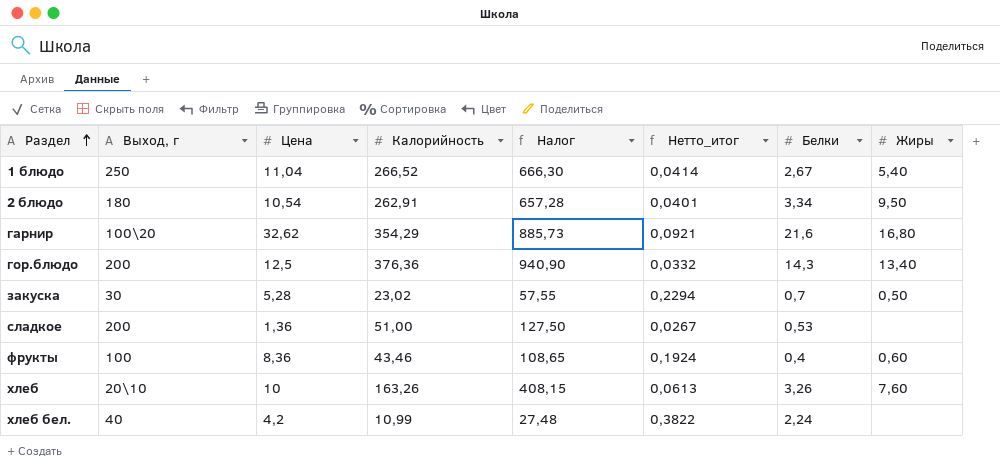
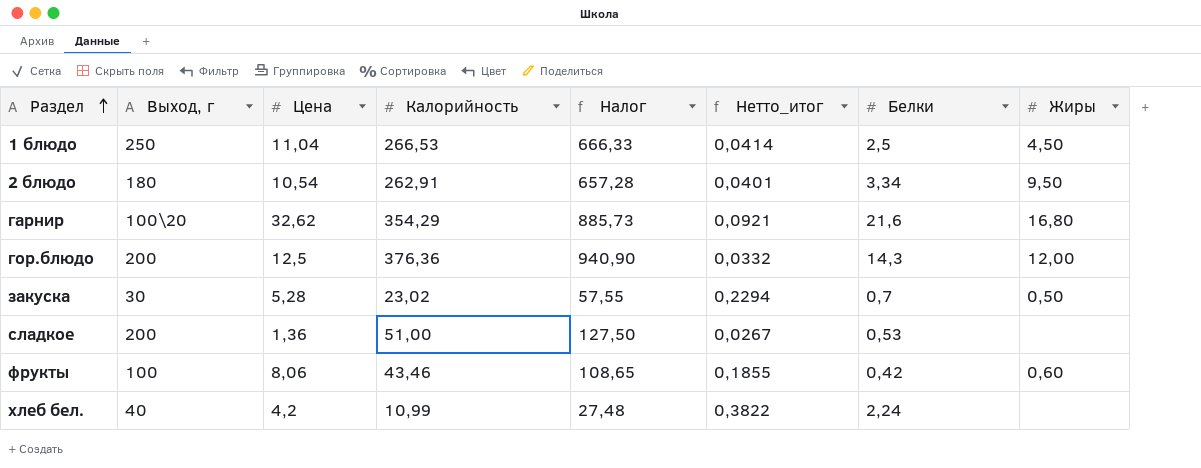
row хлеб: 20\10 | 10 | 163,26 | 408,15 | 0,0613 | 3,26 | 7,60 -> none
1 блюдо | Калорийность: 266,52 -> 266,53
1 блюдо | Налог: 666,30 -> 666,33
1 блюдо | Белки: 2,67 -> 2,5
1 блюдо | Жиры: 5,40 -> 4,50
гор.блюдо | Жиры: 13,40 -> 12,00
фрукты | Цена: 8,36 -> 8,06
фрукты | Нетто_итог: 0,1924 -> 0,1855
фрукты | Белки: 0,4 -> 0,42

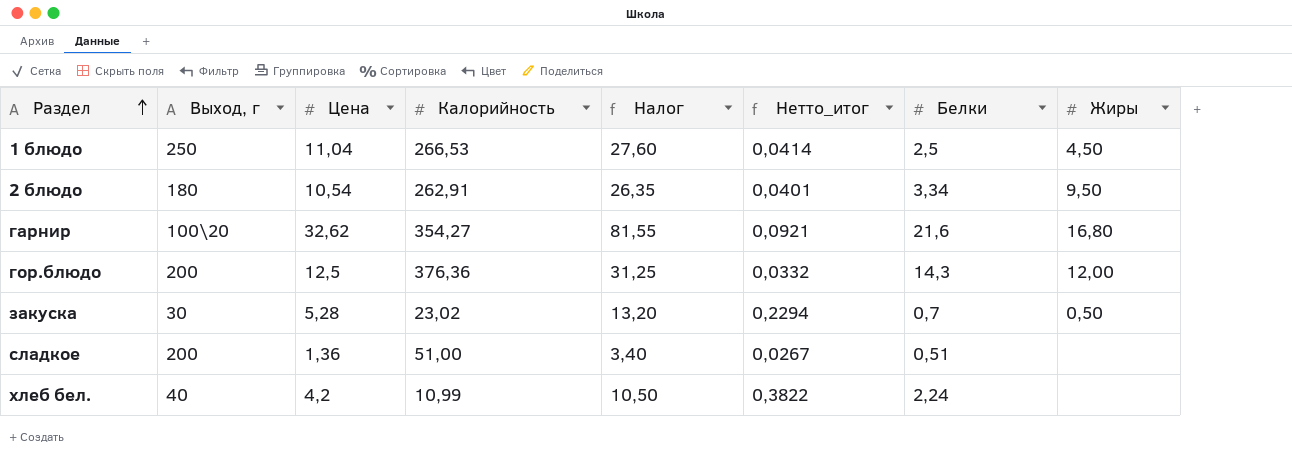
column Налог | formula: [Калорийность] * 2,5 -> [Цена] * 2,5
row фрукты: 100 | 8,06 | 43,46 | 108,65 | 0,1855 | 0,42 | 0,60 -> none
гарнир | Калорийность: 354,29 -> 354,27
сладкое | Белки: 0,53 -> 0,51

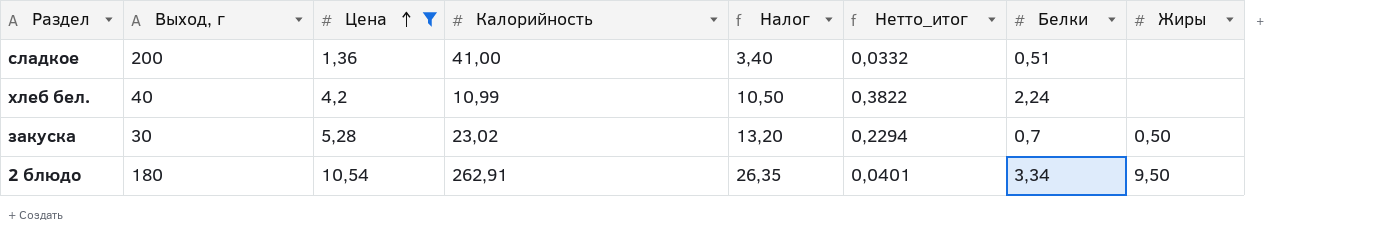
filter: none -> Цена <= 10,54
row order: Раздел ascending -> Цена ascending
сладкое | Калорийность: 51,00 -> 41,00
сладкое | Нетто_итог: 0,0267 -> 0,0332

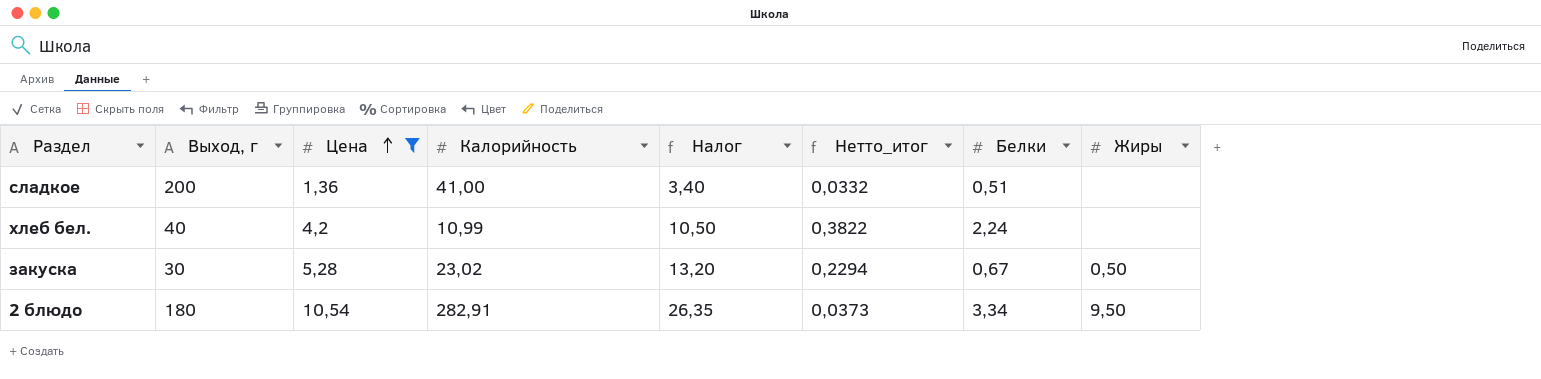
закуска | Белки: 0,7 -> 0,67
2 блюдо | Калорийность: 262,91 -> 282,91
2 блюдо | Нетто_итог: 0,0401 -> 0,0373

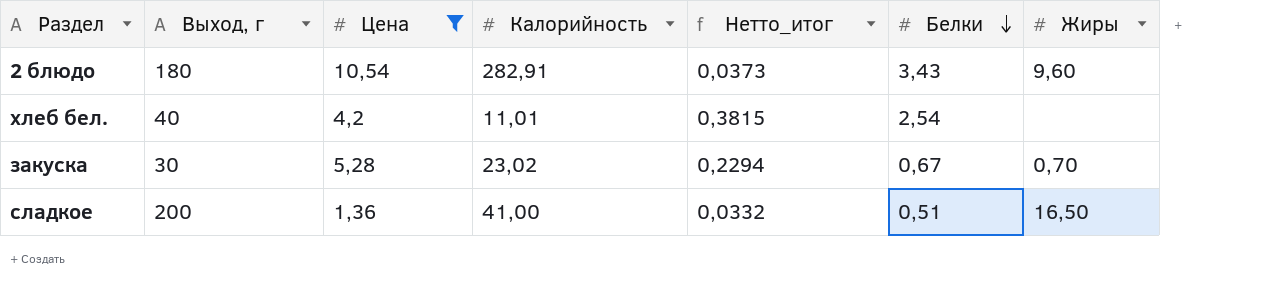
row order: Цена ascending -> Белки descending
column Налог | formula: [Цена] * 2,5 -> none
2 блюдо | Белки: 3,34 -> 3,43
2 блюдо | Жиры: 9,50 -> 9,60
хлеб бел. | Калорийность: 10,99 -> 11,01
хлеб бел. | Нетто_итог: 0,3822 -> 0,3815
хлеб бел. | Белки: 2,24 -> 2,54
закуска | Жиры: 0,50 -> 0,70
сладкое | Жиры: none -> 16,50

